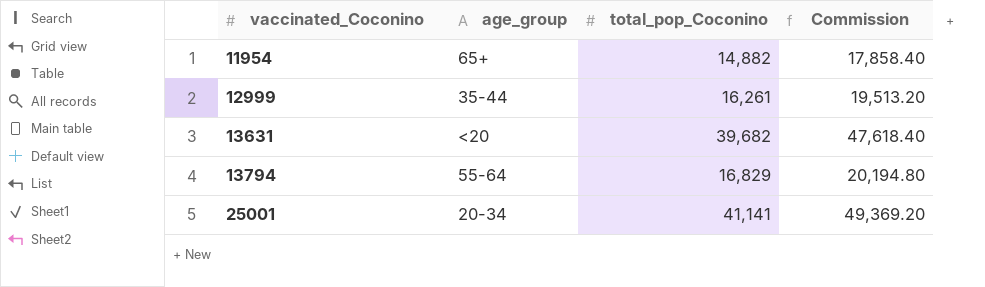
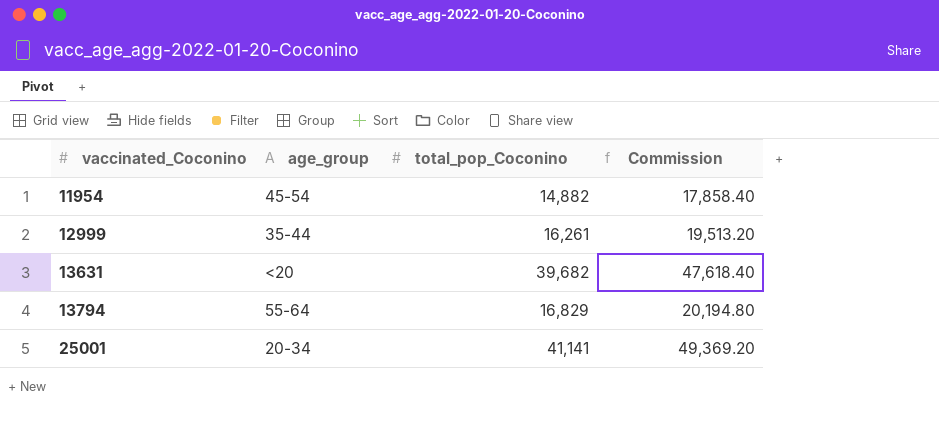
11954 | age_group: 65+ -> 45-54

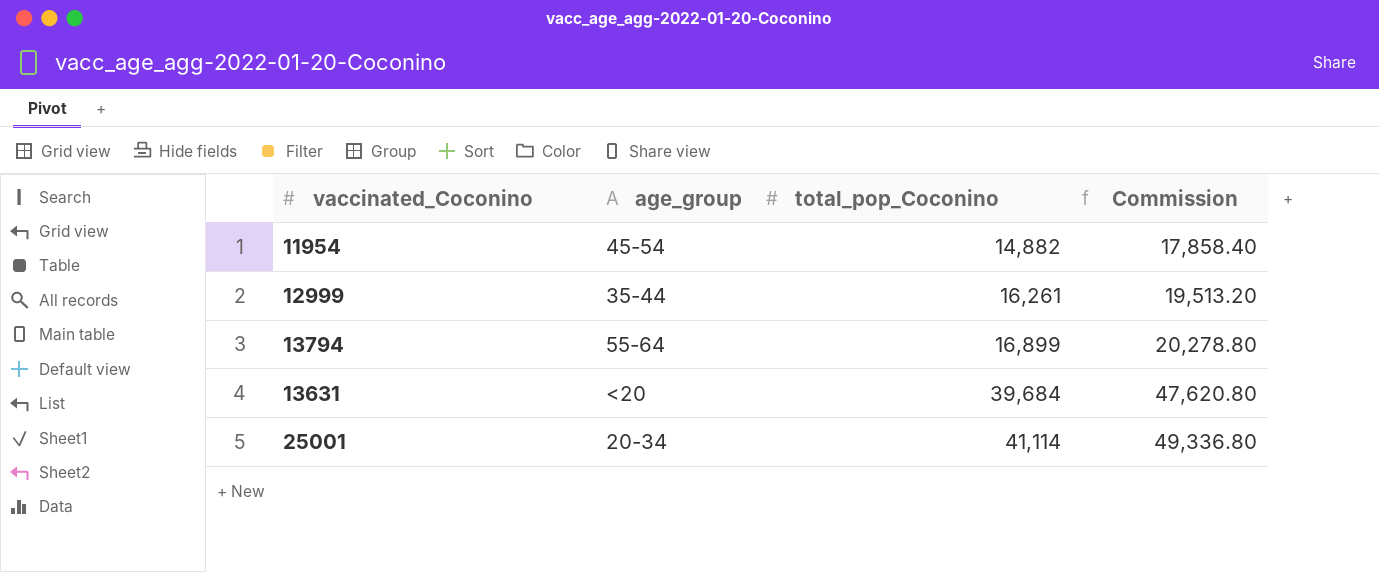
row order: vaccinated_Coconino ascending -> total_pop_Coconino ascending
13794 | total_pop_Coconino: 16,829 -> 16,899
13794 | Commission: 20,194.80 -> 20,278.80
13631 | total_pop_Coconino: 39,682 -> 39,684
13631 | Commission: 47,618.40 -> 47,620.80
25001 | total_pop_Coconino: 41,141 -> 41,114
25001 | Commission: 49,369.20 -> 49,336.80

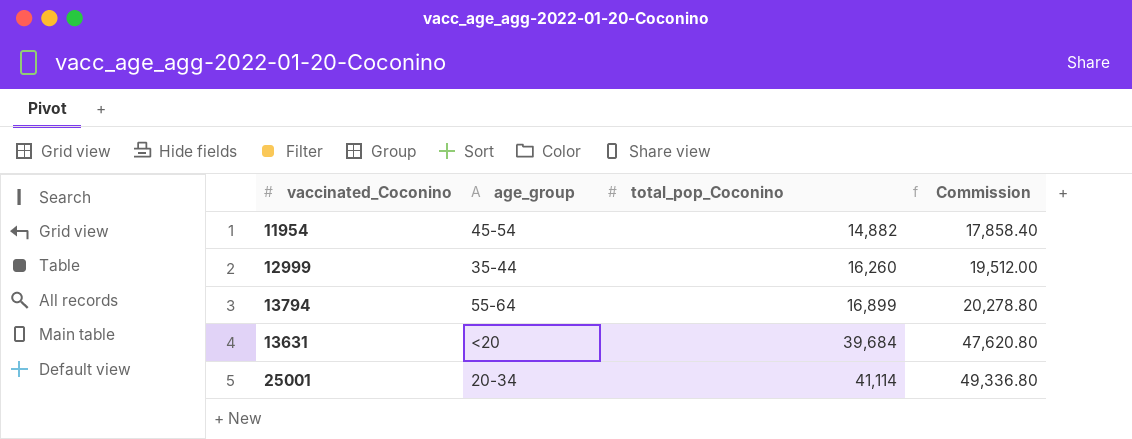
12999 | total_pop_Coconino: 16,261 -> 16,260
12999 | Commission: 19,513.20 -> 19,512.00

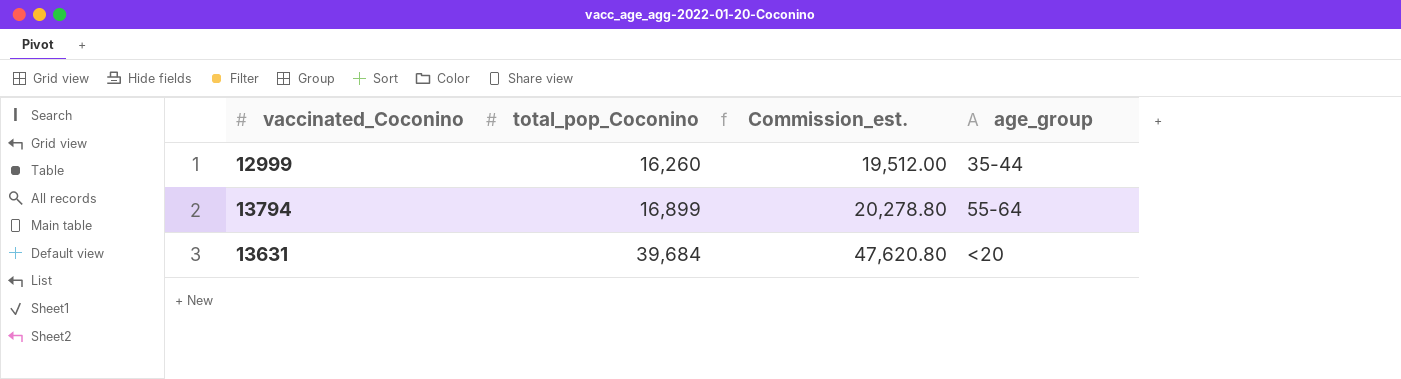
column name: Commission -> Commission_est.
column age_group | position: 2 -> 4
row 11954: 45-54 | 14,882 | 17,858.40 -> none
row 25001: 20-34 | 41,114 | 49,336.80 -> none

